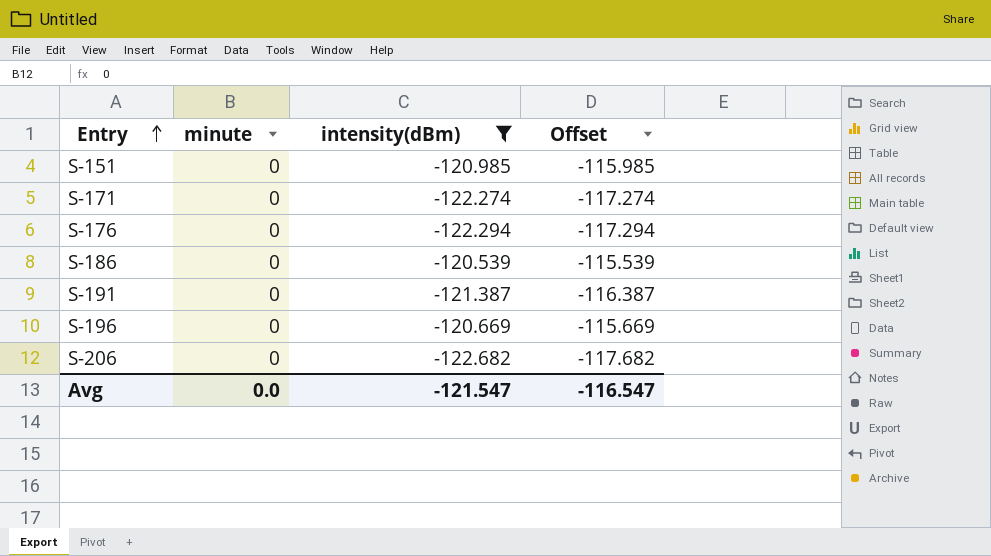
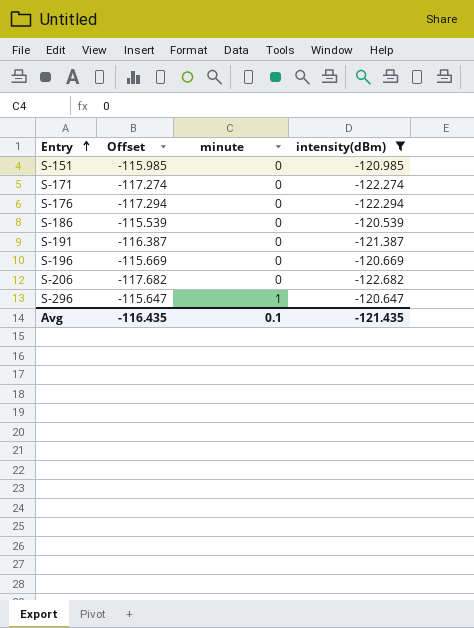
column Offset | position: 4 -> 2
row S-296: none -> -115.647 | 1 | -120.647
Avg | Offset: -116.547 -> -116.435
Avg | minute: 0.0 -> 0.1
Avg | intensity(dBm): -121.547 -> -121.435

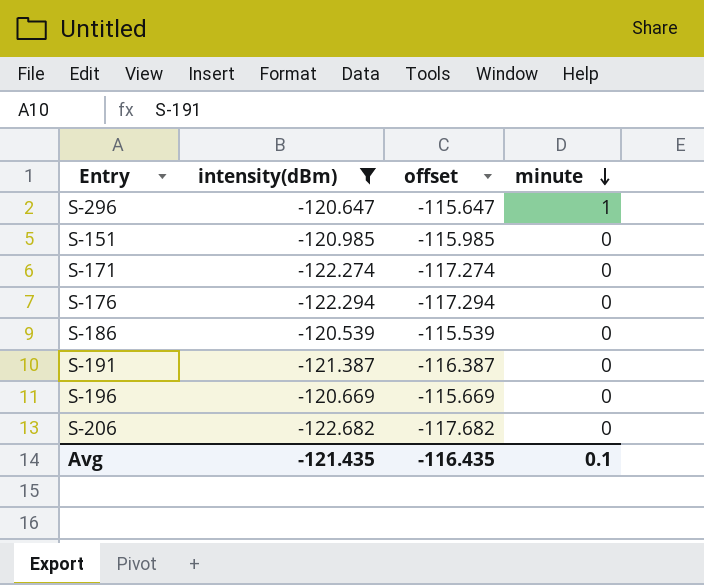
row order: Entry ascending -> minute descending
column intensity(dBm) | position: 4 -> 2
column name: Offset -> offset

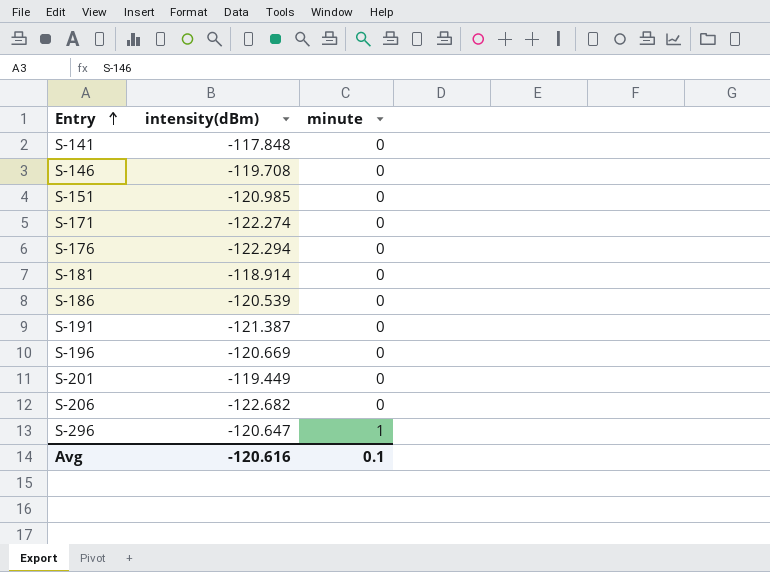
filter: intensity(dBm) <= -120.539 -> none
row order: minute descending -> Entry ascending
column offset | formula: [intensity(dBm)] + 5 -> none
Avg | intensity(dBm): -121.435 -> -120.616

